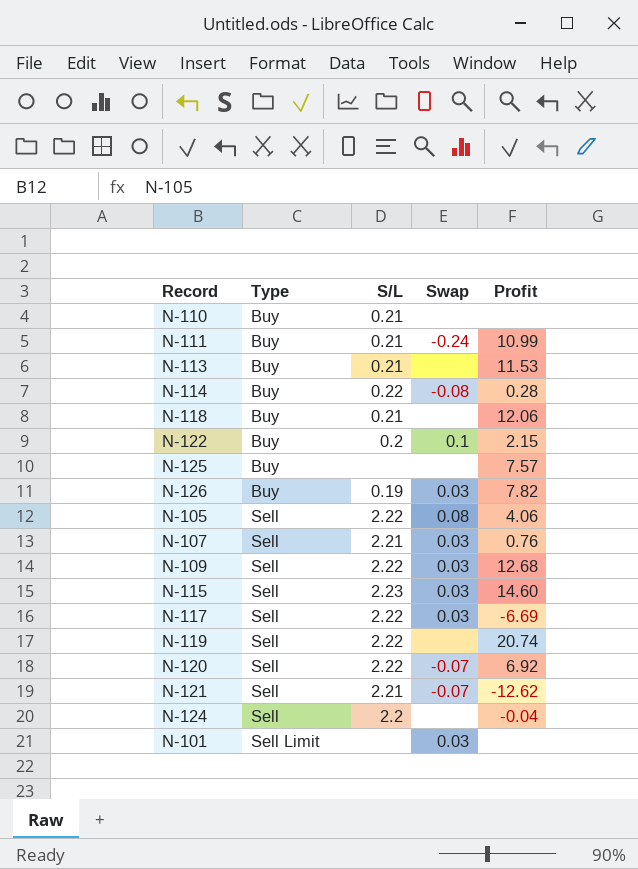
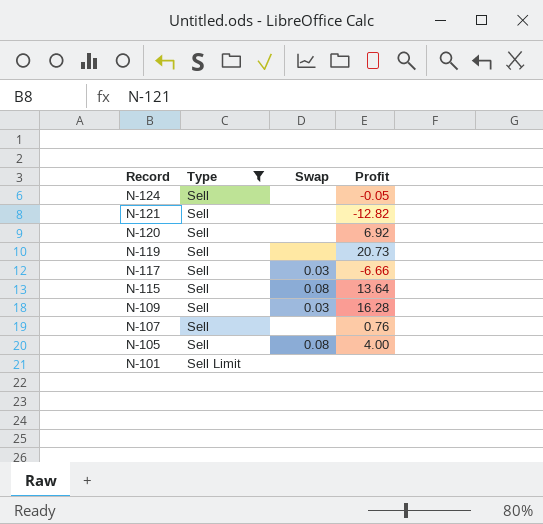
filter: none -> Type != Buy
row order: Type ascending -> Record descending
column S/L | position: 3 -> none
N-124 | Profit: -0.04 -> -0.05
N-121 | Swap: -0.07 -> none
N-121 | Profit: -12.62 -> -12.82
N-120 | Swap: -0.07 -> none
N-119 | Profit: 20.74 -> 20.73
N-117 | Profit: -6.69 -> -6.66
N-115 | Swap: 0.03 -> 0.08
N-115 | Profit: 14.60 -> 13.64
N-109 | Profit: 12.68 -> 16.28
N-107 | Swap: 0.03 -> none
N-105 | Profit: 4.06 -> 4.00
N-101 | Swap: 0.03 -> none

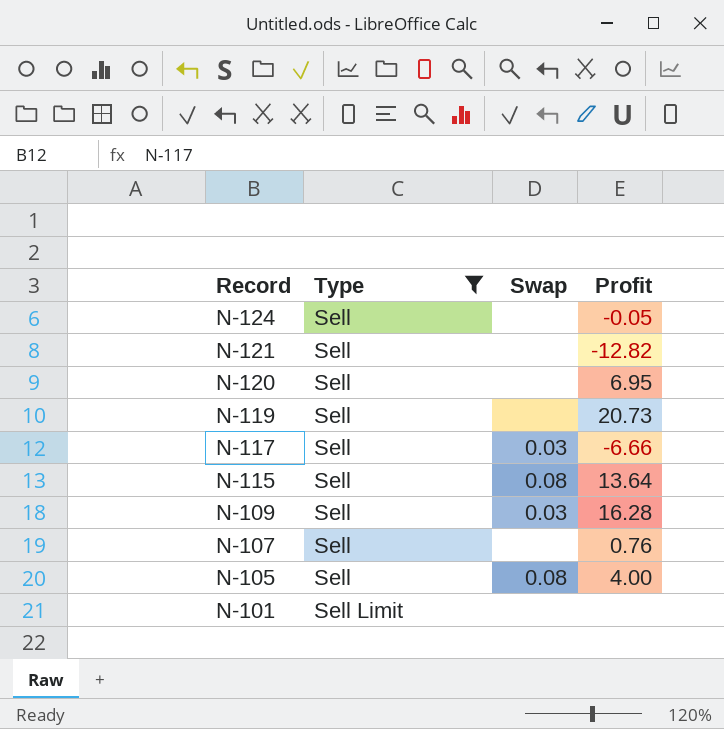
N-120 | Profit: 6.92 -> 6.95

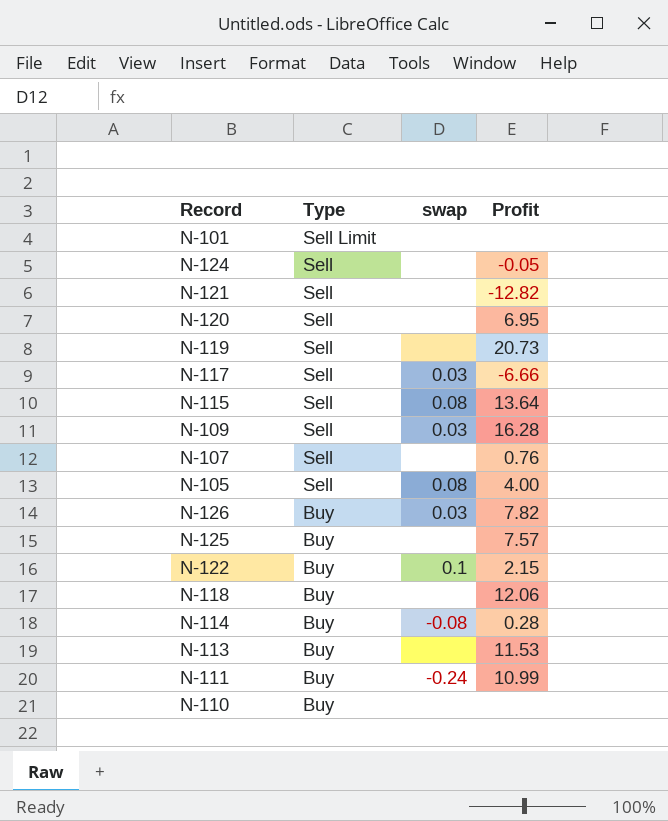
filter: Type != Buy -> none
row order: Record descending -> Type descending
column name: Swap -> swap

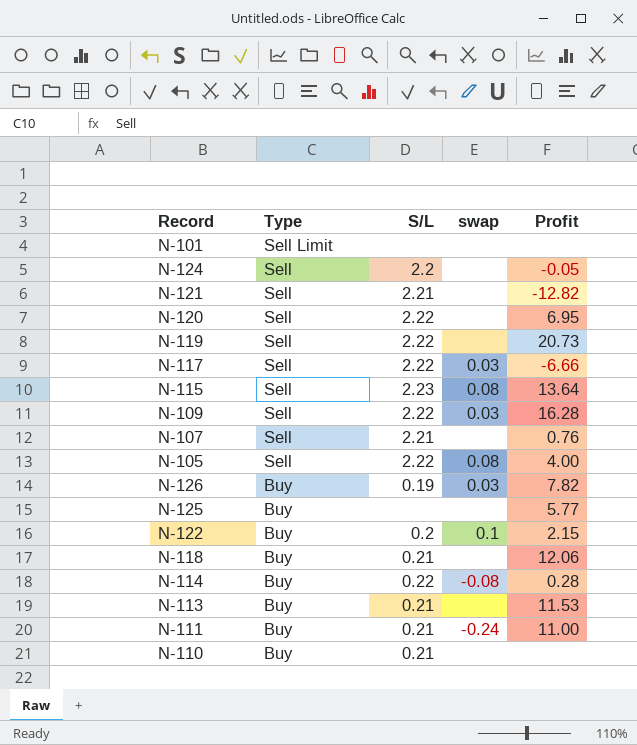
column S/L | position: none -> 3
N-125 | Profit: 7.57 -> 5.77
N-111 | Profit: 10.99 -> 11.00

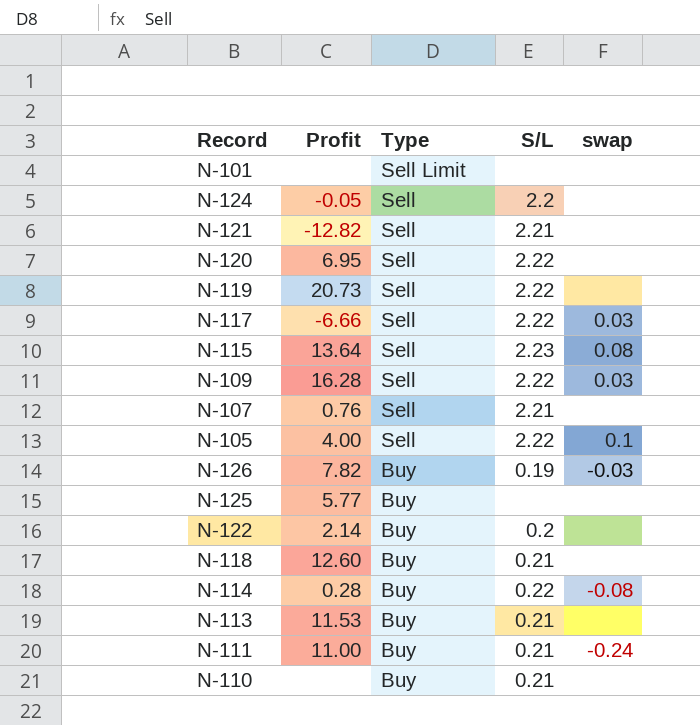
column Profit | position: 5 -> 2
N-105 | swap: 0.08 -> 0.1
N-126 | swap: 0.03 -> -0.03
N-122 | Profit: 2.15 -> 2.14
N-122 | swap: 0.1 -> none
N-118 | Profit: 12.06 -> 12.60

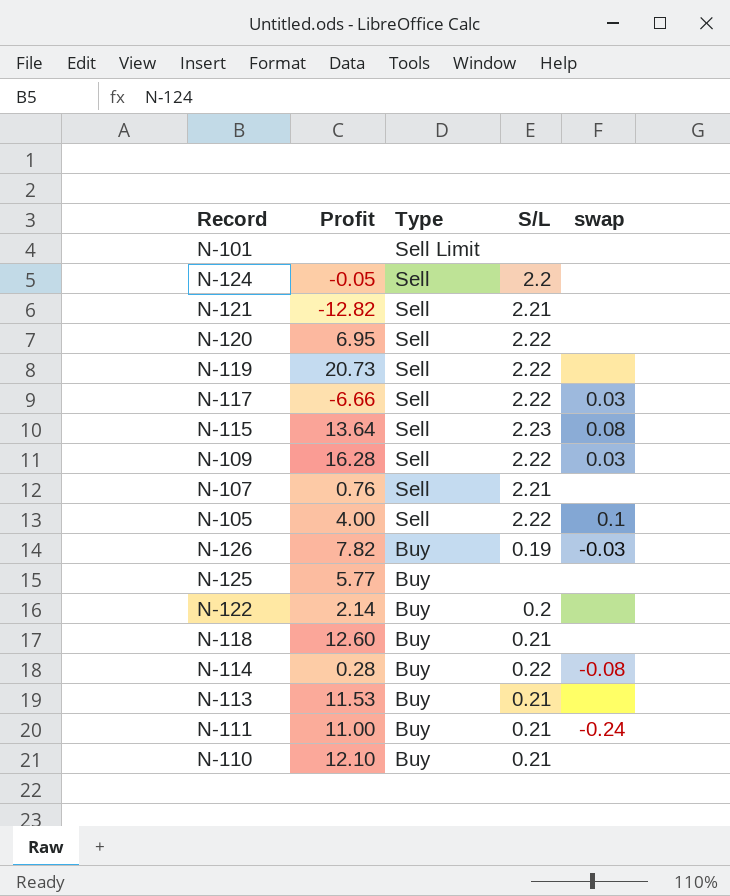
N-110 | Profit: none -> 12.10

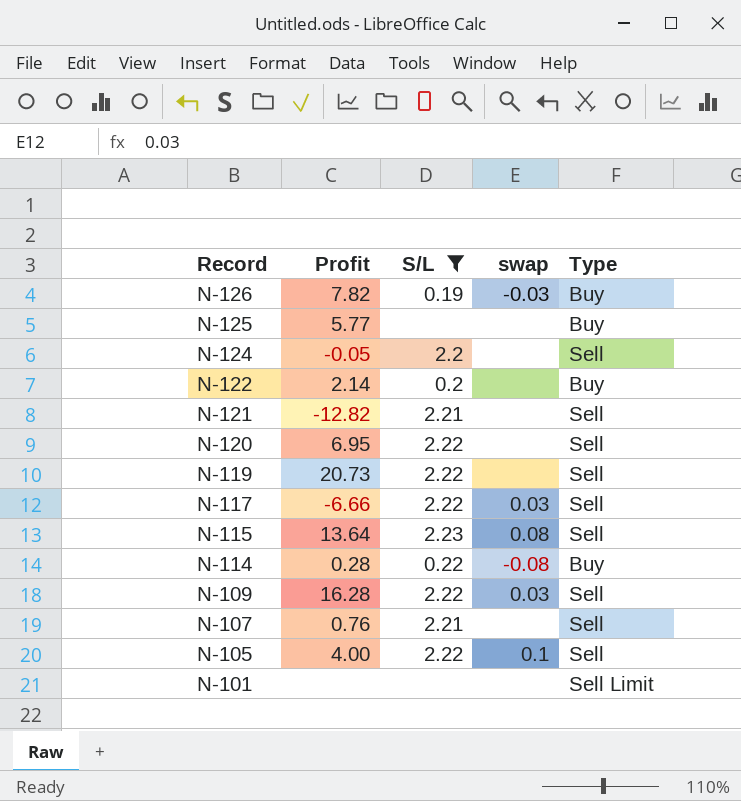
filter: none -> S/L != 0.21
row order: Type descending -> Record descending
column Type | position: 3 -> 5

